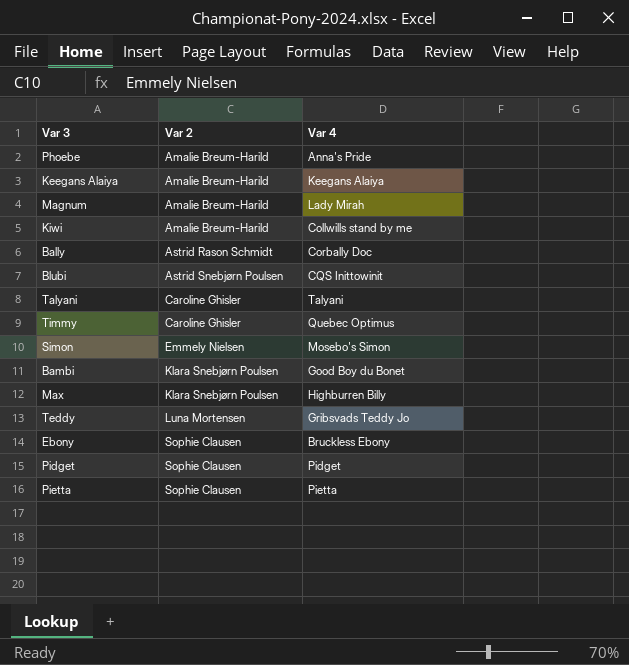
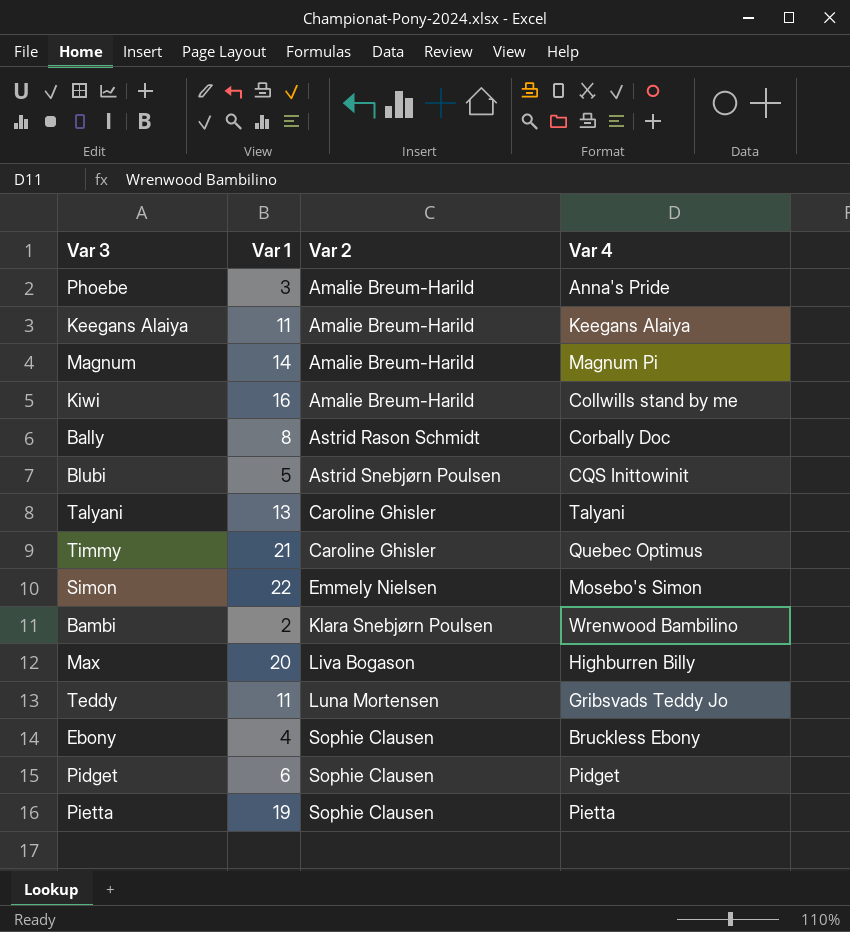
column Var 1 | position: none -> 2
Magnum | Var 4: Lady Mirah -> Magnum Pi
Bambi | Var 4: Good Boy du Bonet -> Wrenwood Bambilino
Max | Var 2: Klara Snebjørn Poulsen -> Liva Bogason

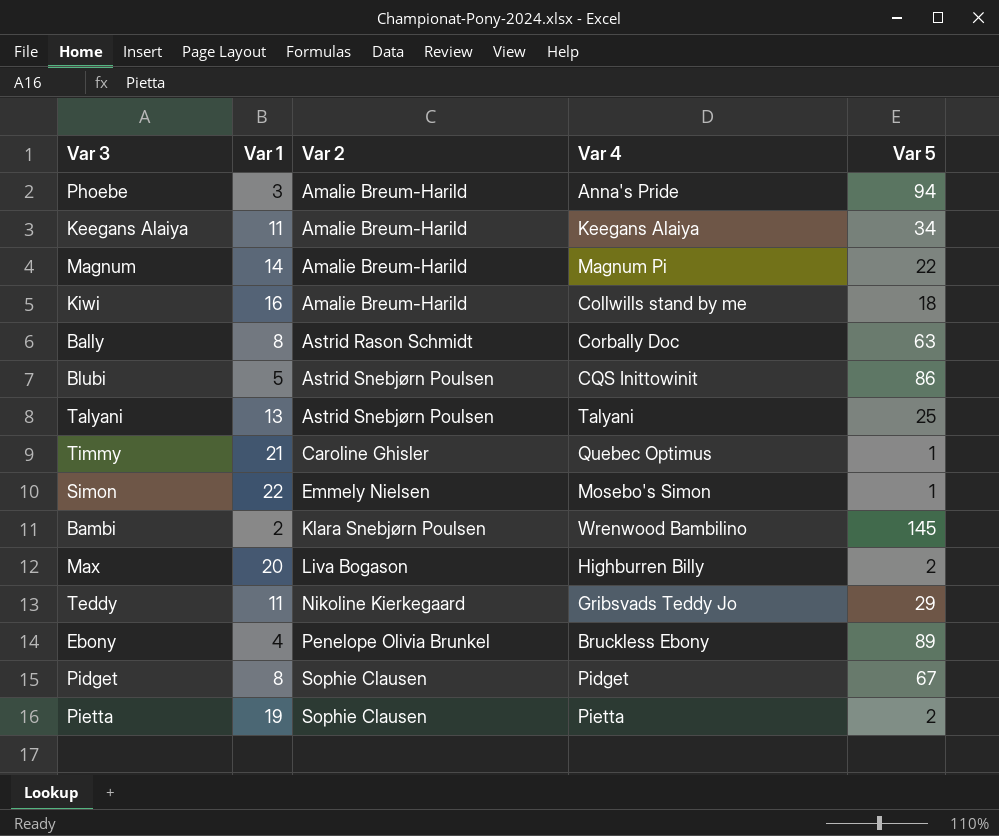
column Var 5 | position: none -> 5
Talyani | Var 2: Caroline Ghisler -> Astrid Snebjørn Poulsen
Teddy | Var 2: Luna Mortensen -> Nikoline Kierkegaard
Ebony | Var 2: Sophie Clausen -> Penelope Olivia Brunkel
Pidget | Var 1: 6 -> 8

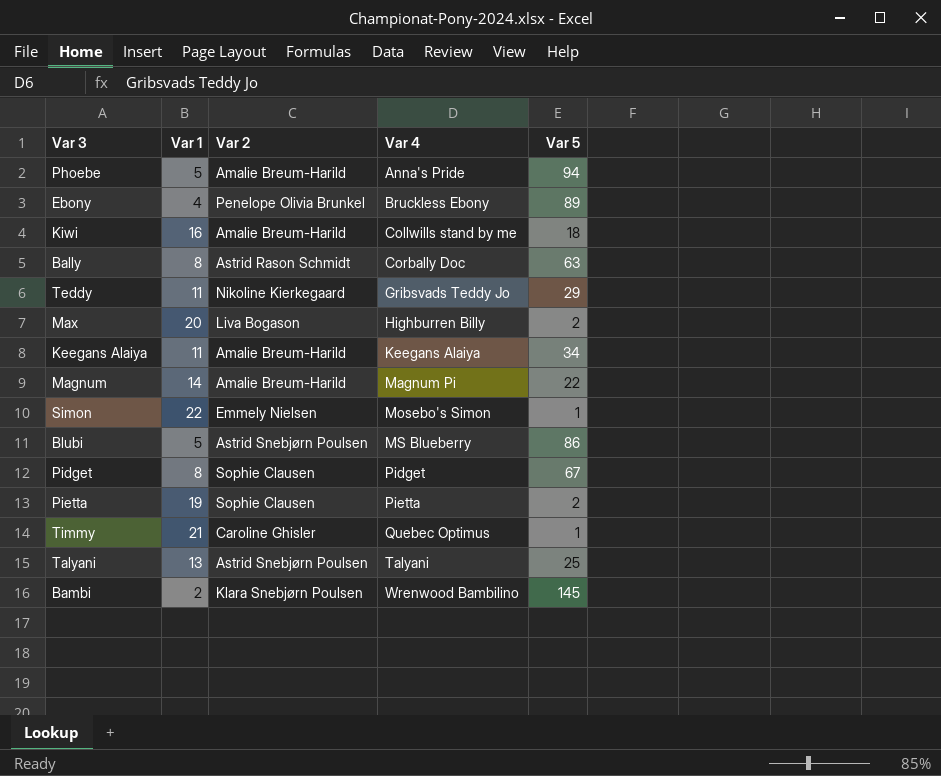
row order: Var 2 ascending -> Var 4 ascending
Phoebe | Var 1: 3 -> 5
Blubi | Var 4: CQS Inittowinit -> MS Blueberry

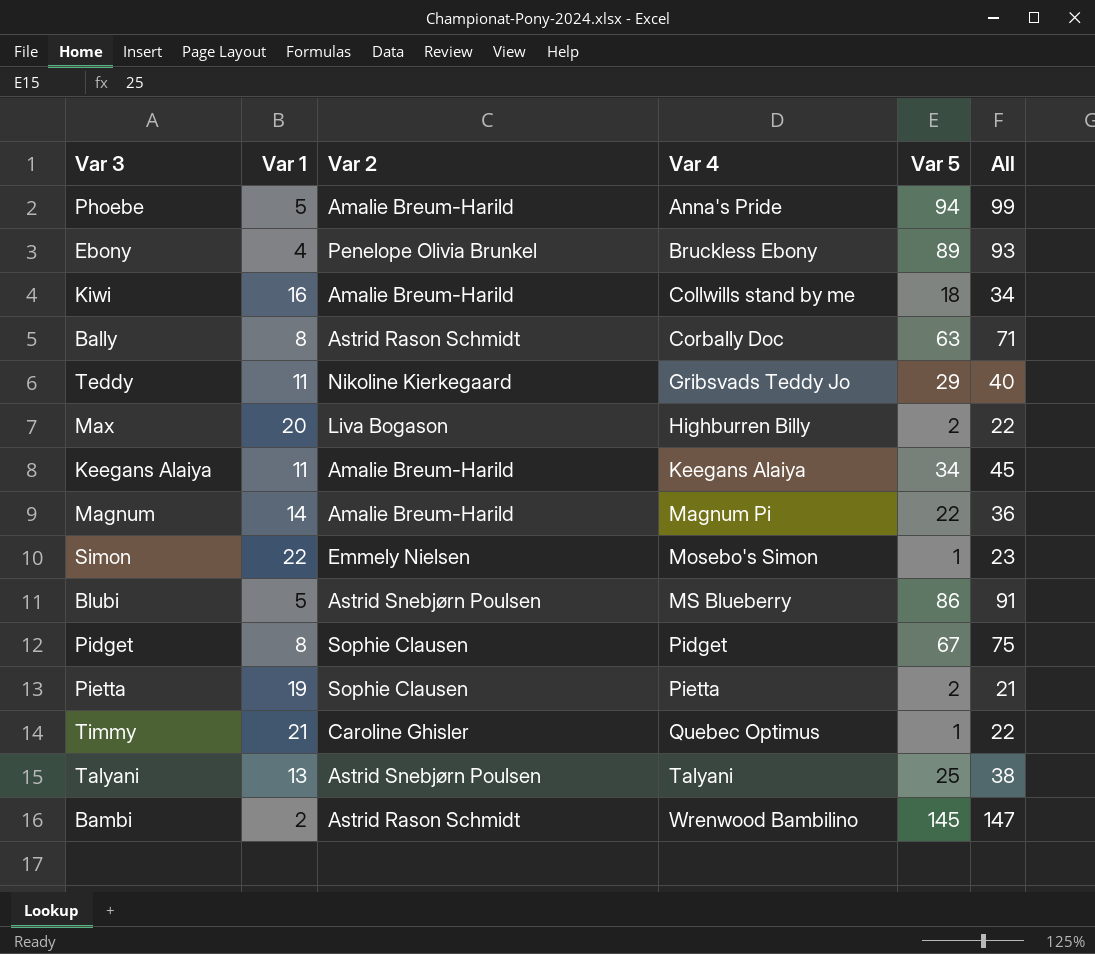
column All | formula: none -> [Var 1] + [Var 5]
Bambi | Var 2: Klara Snebjørn Poulsen -> Astrid Rason Schmidt

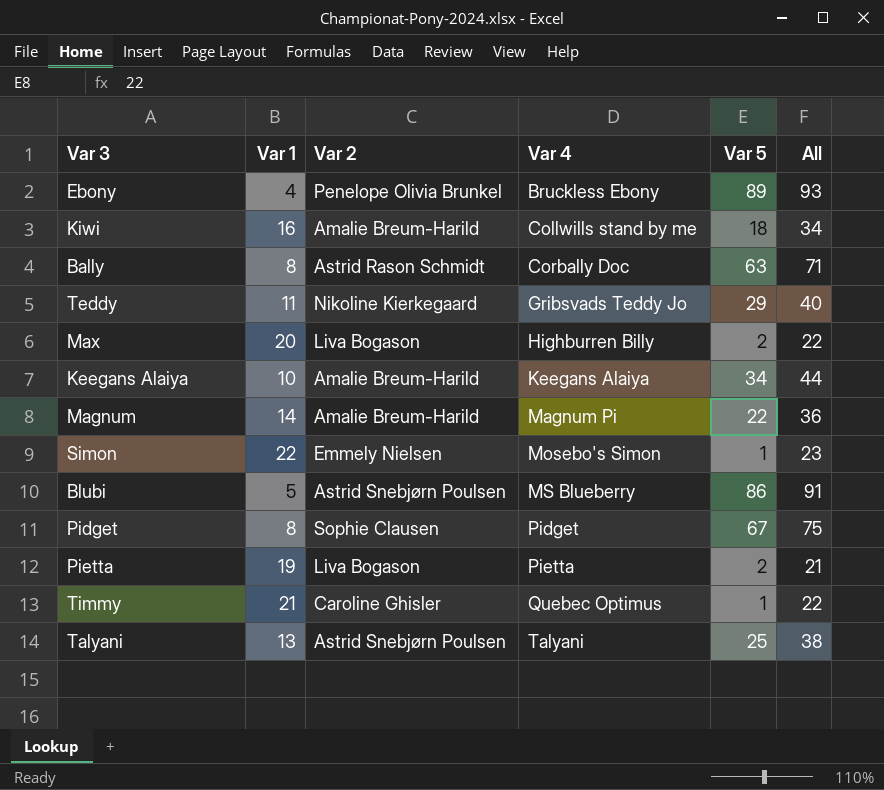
row Phoebe: 5 | Amalie Breum-Harild | Anna's Pride | 94 | 99 -> none
row Bambi: 2 | Astrid Rason Schmidt | Wrenwood Bambilino | 145 | 147 -> none
Keegans Alaiya | Var 1: 11 -> 10
Keegans Alaiya | All: 45 -> 44
Pietta | Var 2: Sophie Clausen -> Liva Bogason

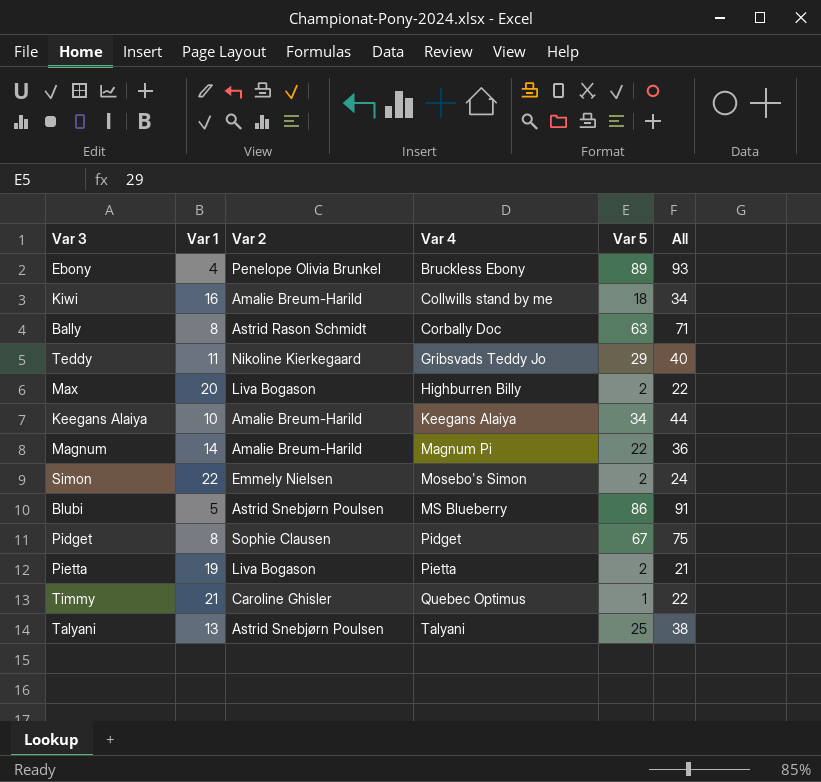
Simon | Var 5: 1 -> 2
Simon | All: 23 -> 24

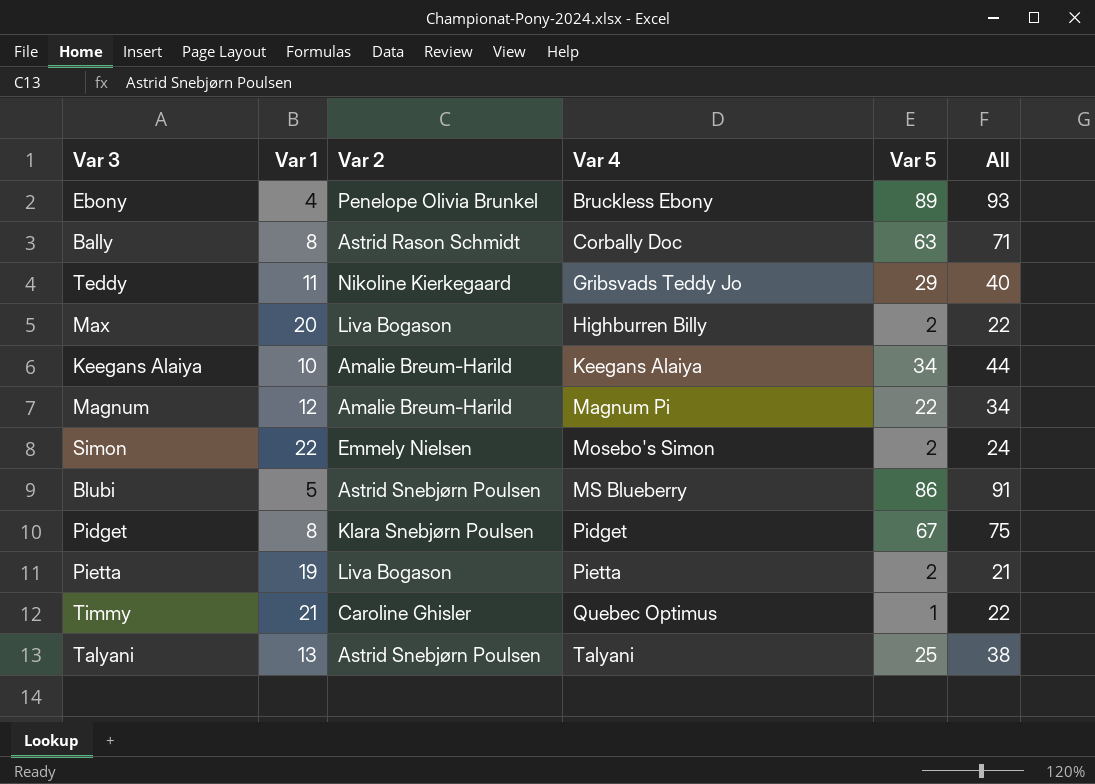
row Kiwi: 16 | Amalie Breum-Harild | Collwills stand by me | 18 | 34 -> none
Magnum | Var 1: 14 -> 12
Magnum | All: 36 -> 34
Pidget | Var 2: Sophie Clausen -> Klara Snebjørn Poulsen

